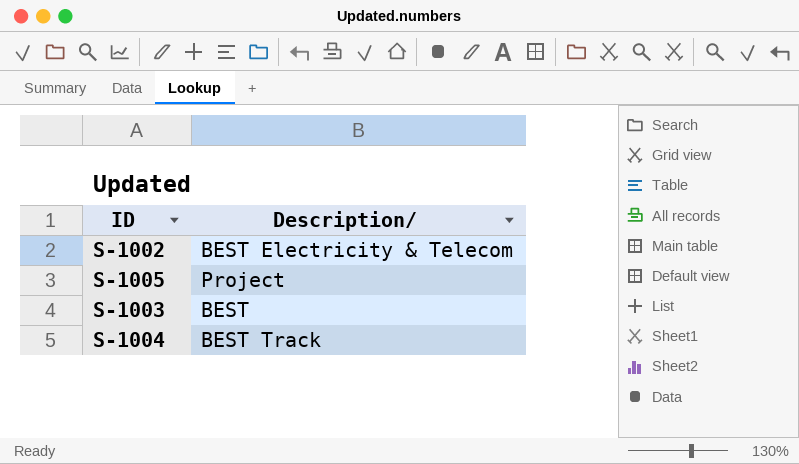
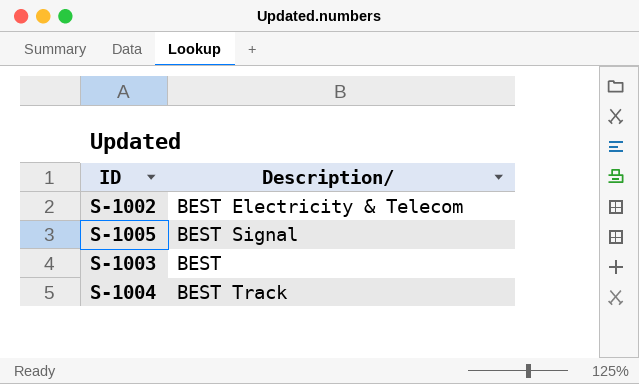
S-1005 | Description/: Project -> BEST Signal

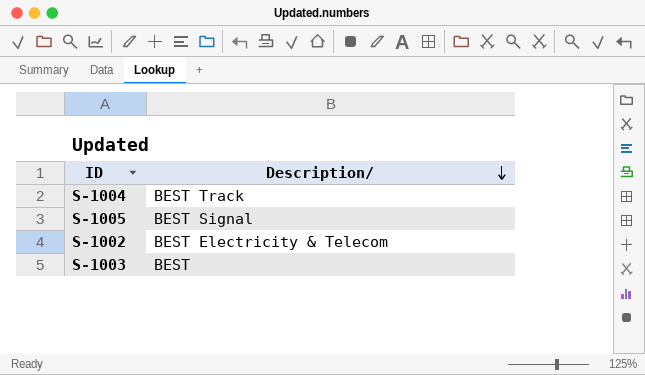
row order: none -> Description/ descending

